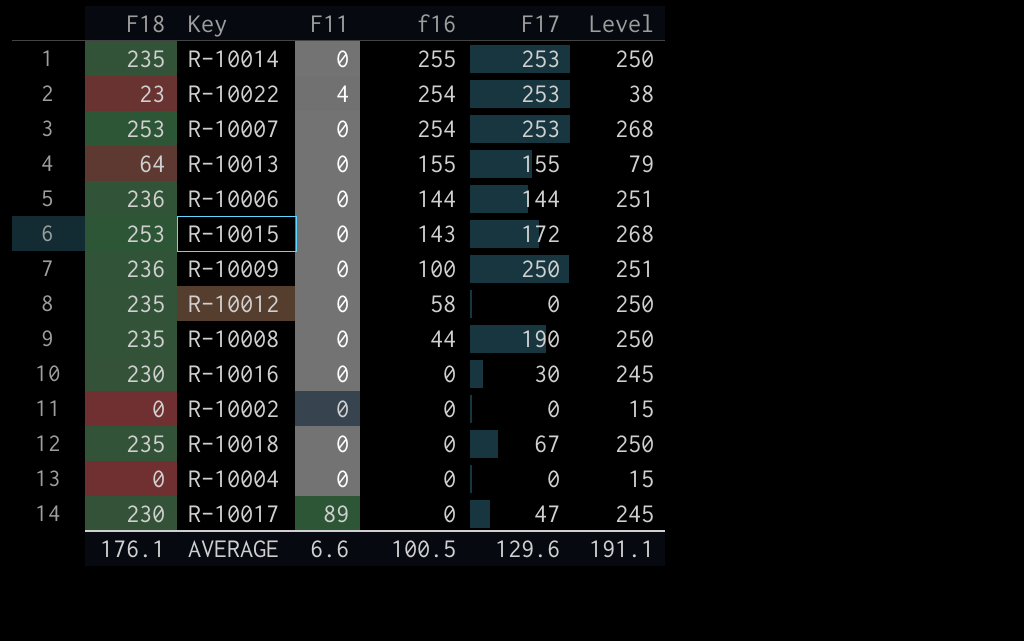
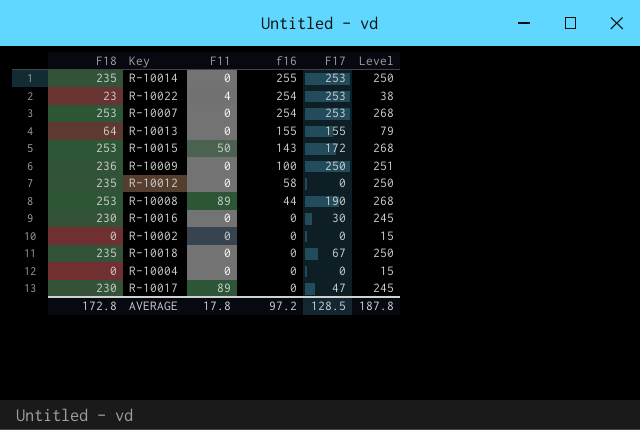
row R-10006: 236 | 0 | 144 | 144 | 251 -> none
R-10015 | F11: 0 -> 50
R-10008 | F18: 235 -> 253
R-10008 | F11: 0 -> 89
R-10008 | Level: 250 -> 268
AVERAGE | F18: 176.1 -> 172.8
AVERAGE | F11: 6.6 -> 17.8
AVERAGE | f16: 100.5 -> 97.2
AVERAGE | F17: 129.6 -> 128.5
AVERAGE | Level: 191.1 -> 187.8

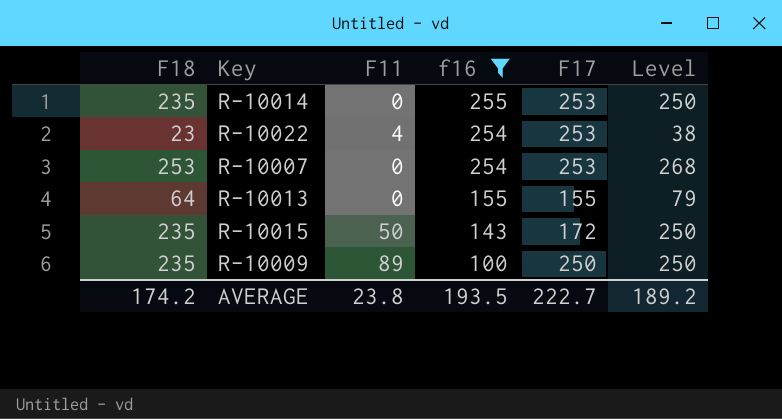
filter: none -> f16 >= 100
R-10015 | F18: 253 -> 235
R-10015 | Level: 268 -> 250
R-10009 | F18: 236 -> 235
R-10009 | F11: 0 -> 89
R-10009 | Level: 251 -> 250
AVERAGE | F18: 172.8 -> 174.2
AVERAGE | F11: 17.8 -> 23.8
AVERAGE | f16: 97.2 -> 193.5
AVERAGE | F17: 128.5 -> 222.7
AVERAGE | Level: 187.8 -> 189.2

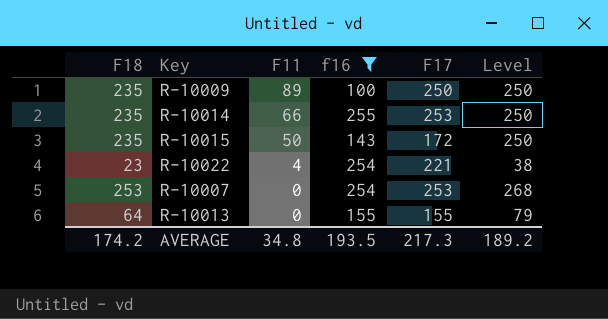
row order: f16 descending -> F11 descending
R-10014 | F11: 0 -> 66
R-10022 | F17: 253 -> 221
AVERAGE | F11: 23.8 -> 34.8
AVERAGE | F17: 222.7 -> 217.3

